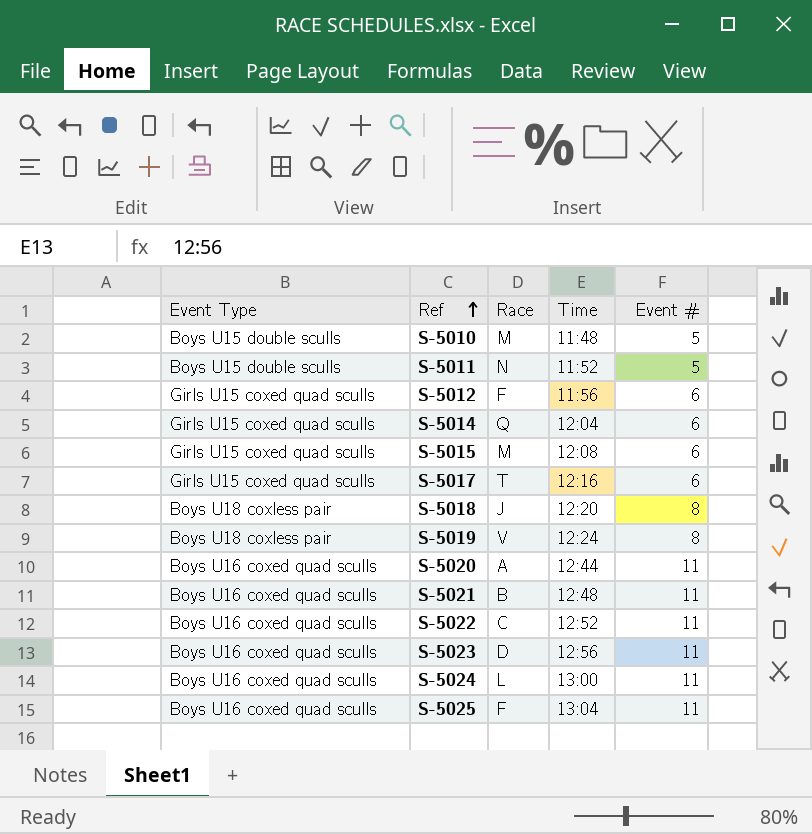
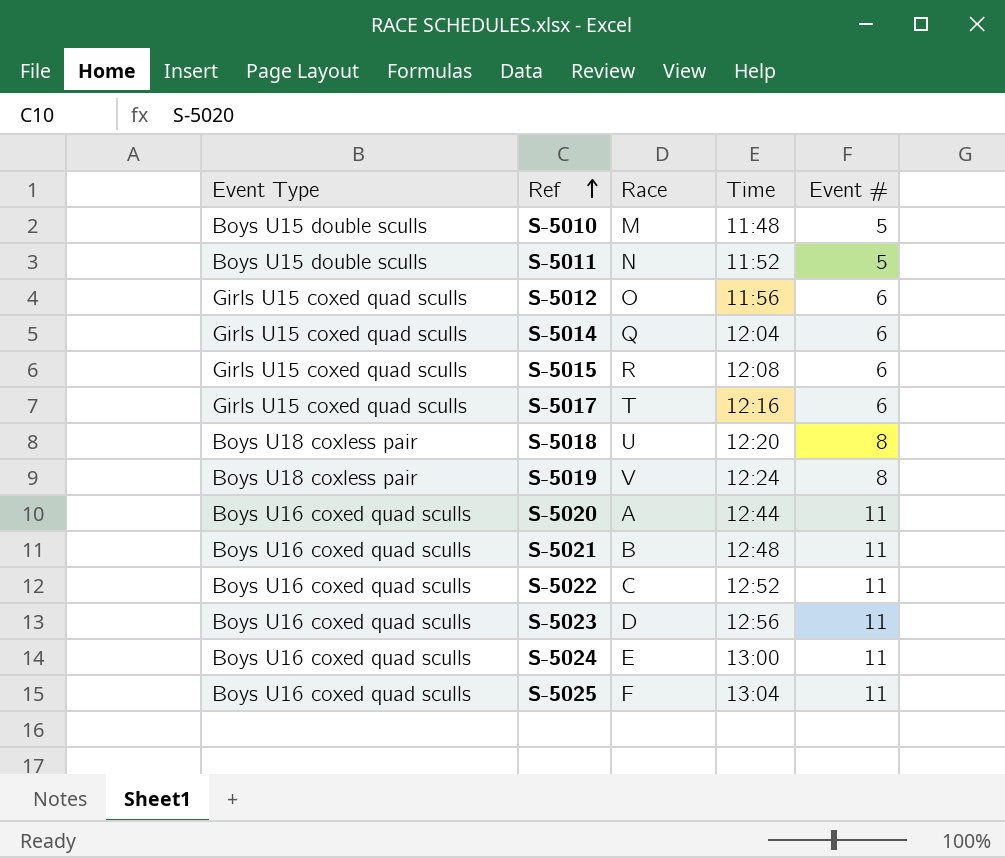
S-5012 | Race: F -> O
S-5015 | Race: M -> R
S-5018 | Race: J -> U
S-5024 | Race: L -> E

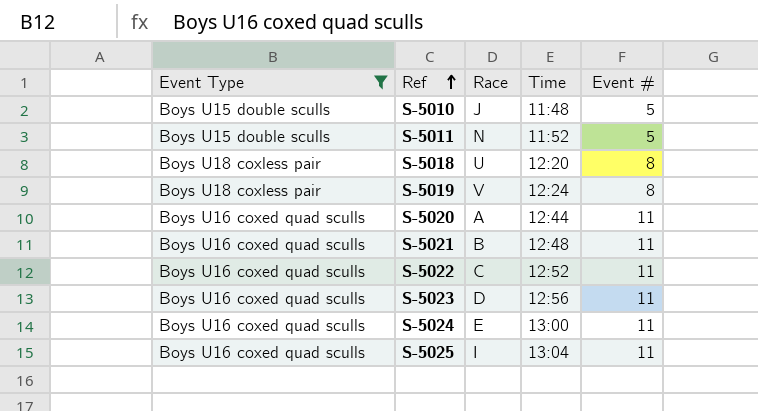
filter: none -> Event Type != Girls U15 coxed quad sculls
S-5010 | Race: M -> J
S-5025 | Race: F -> I

